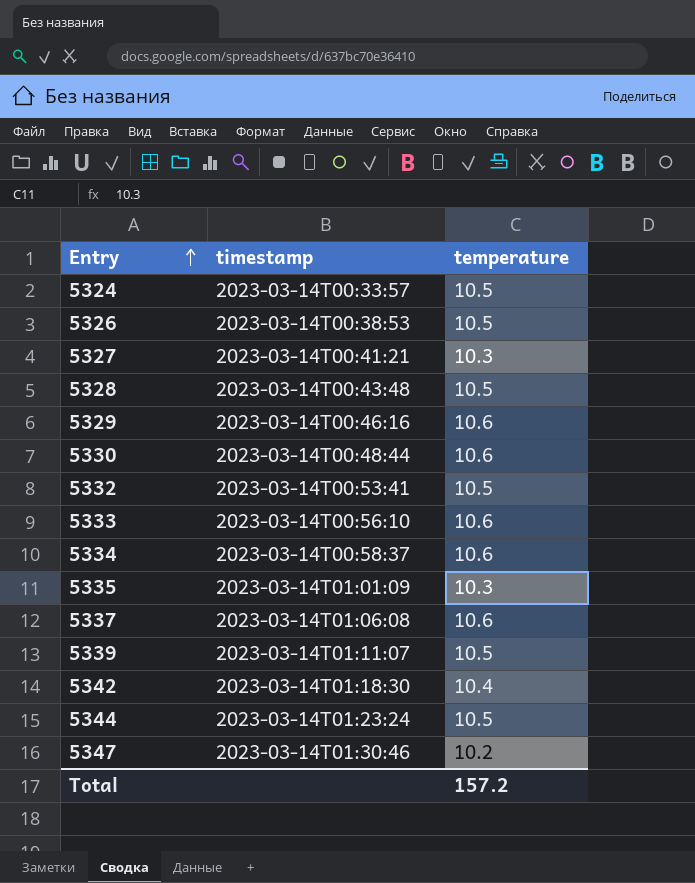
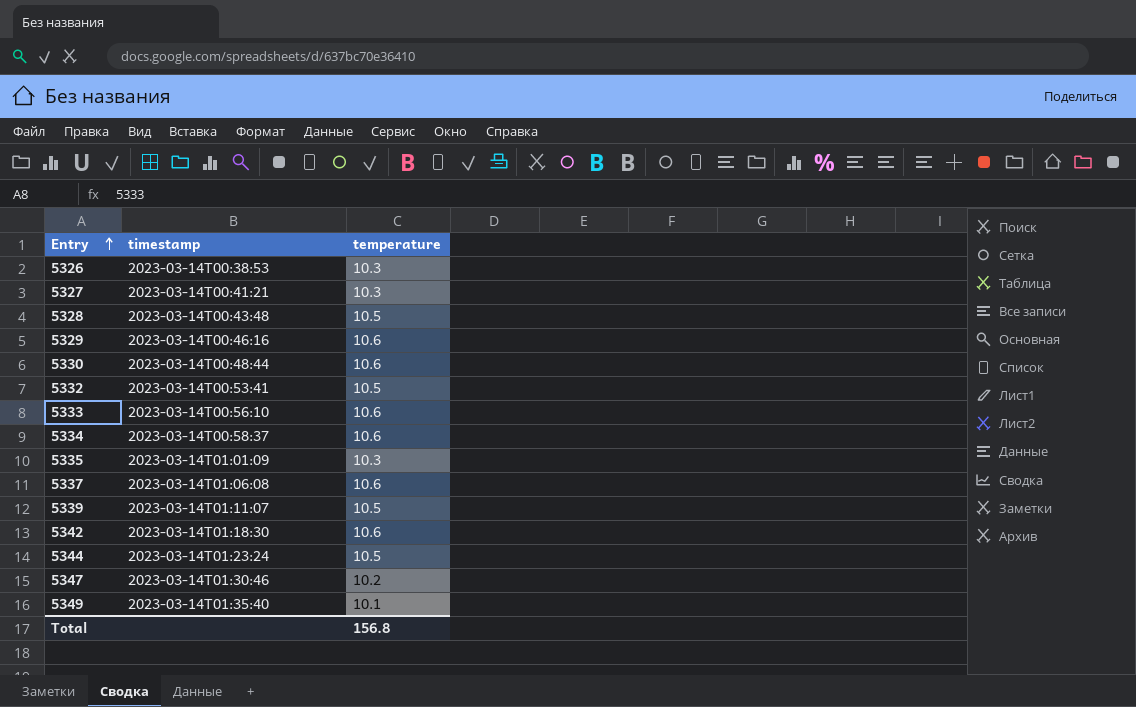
row 5324: 2023-03-14T00:33:57 | 10.5 -> none
5326 | temperature: 10.5 -> 10.3
5342 | temperature: 10.4 -> 10.6
row 5349: none -> 2023-03-14T01:35:40 | 10.1
Total | temperature: 157.2 -> 156.8

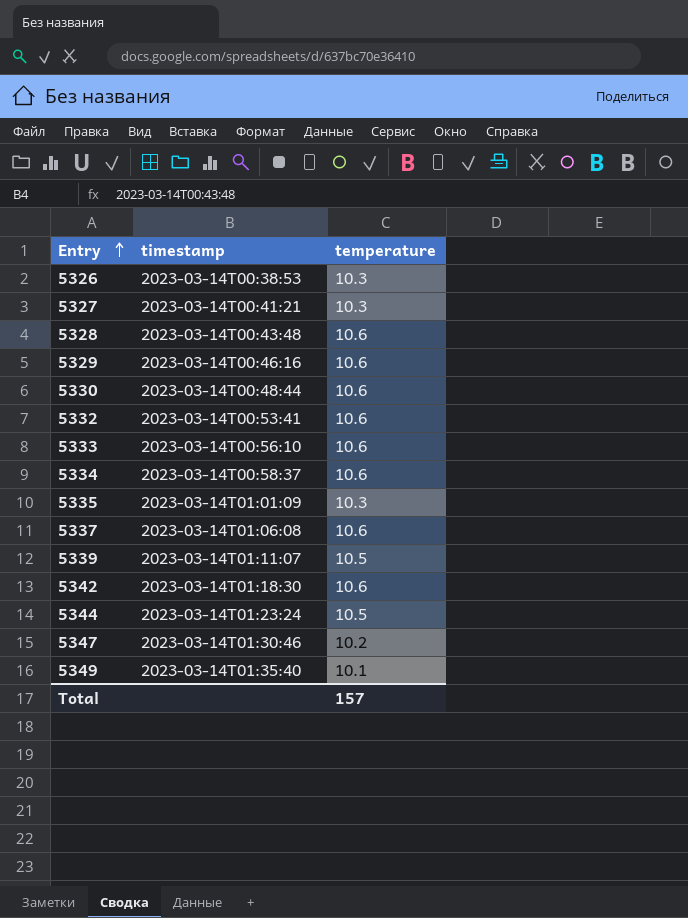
5328 | temperature: 10.5 -> 10.6
5332 | temperature: 10.5 -> 10.6
Total | temperature: 156.8 -> 157

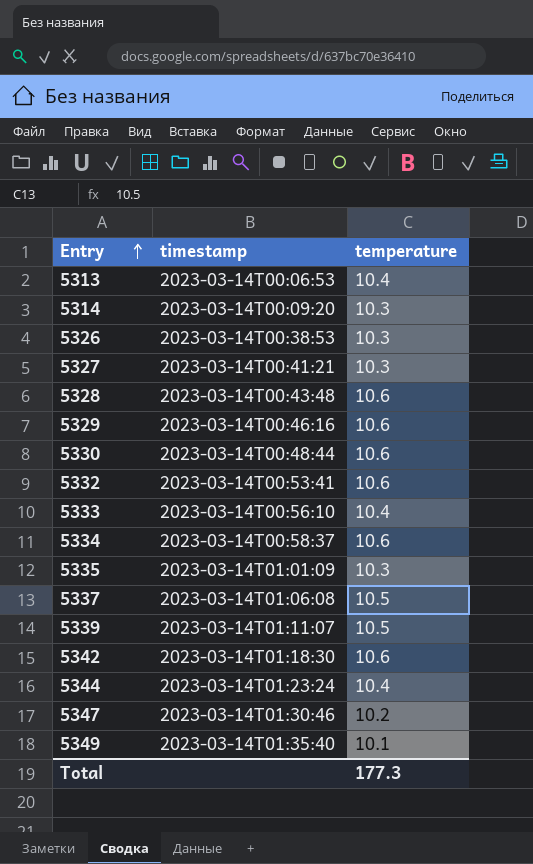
row 5313: none -> 2023-03-14T00:06:53 | 10.4
row 5314: none -> 2023-03-14T00:09:20 | 10.3
5333 | temperature: 10.6 -> 10.4
5337 | temperature: 10.6 -> 10.5
5344 | temperature: 10.5 -> 10.4
Total | temperature: 157 -> 177.3

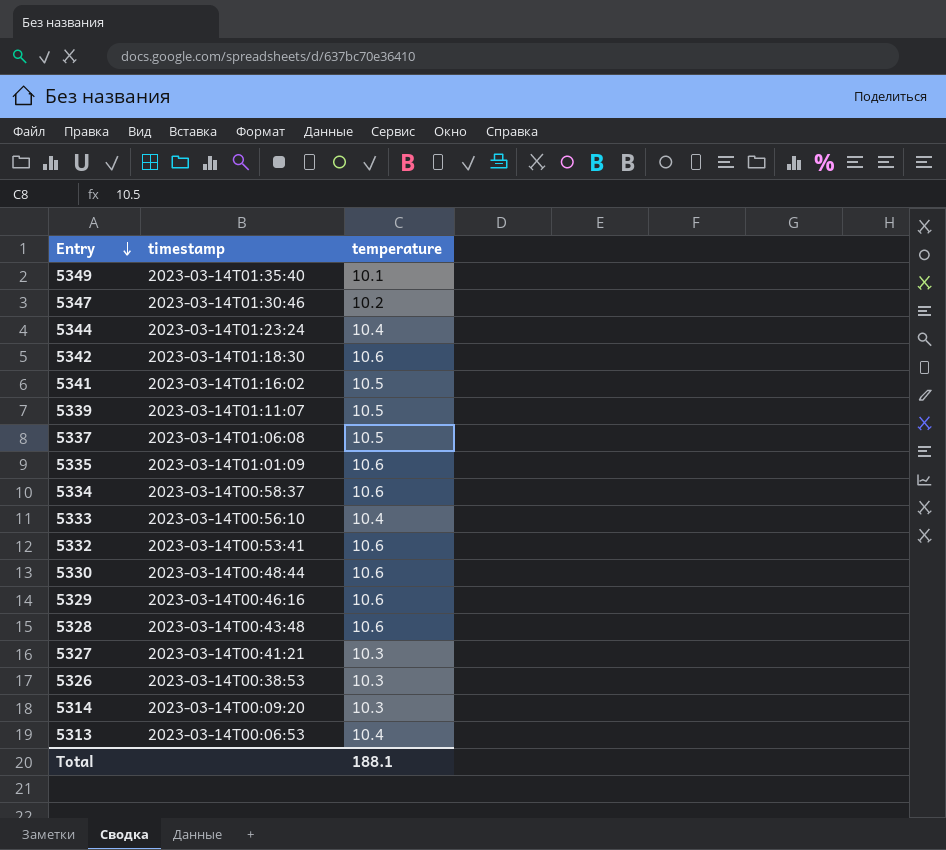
row order: Entry ascending -> Entry descending
row 5341: none -> 2023-03-14T01:16:02 | 10.5
5335 | temperature: 10.3 -> 10.6
Total | temperature: 177.3 -> 188.1

